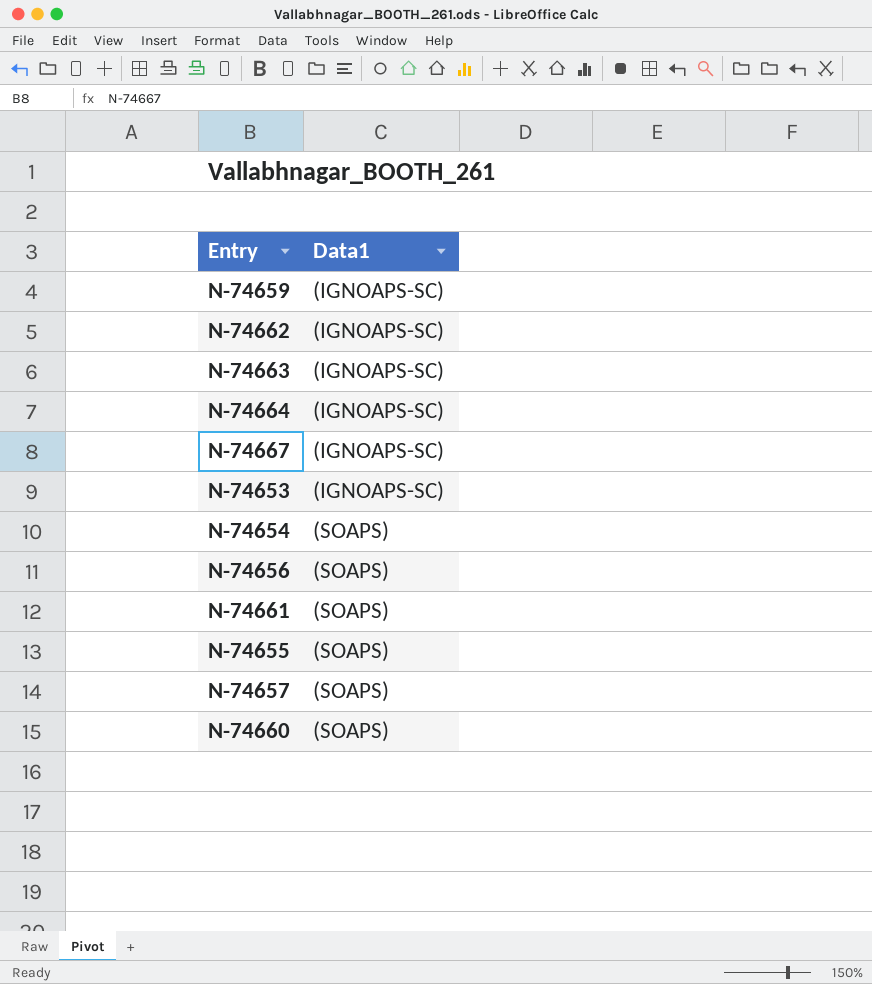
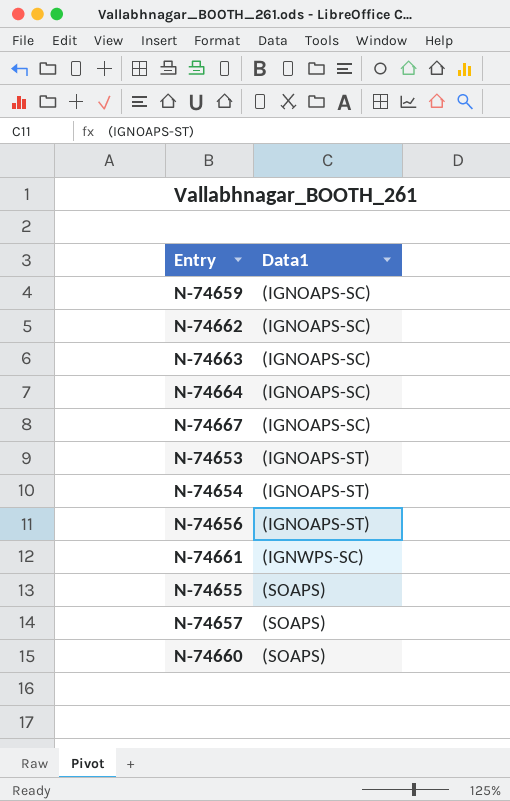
N-74653 | Data1: (IGNOAPS-SC) -> (IGNOAPS-ST)
N-74654 | Data1: (SOAPS) -> (IGNOAPS-ST)
N-74656 | Data1: (SOAPS) -> (IGNOAPS-ST)
N-74661 | Data1: (SOAPS) -> (IGNWPS-SC)

